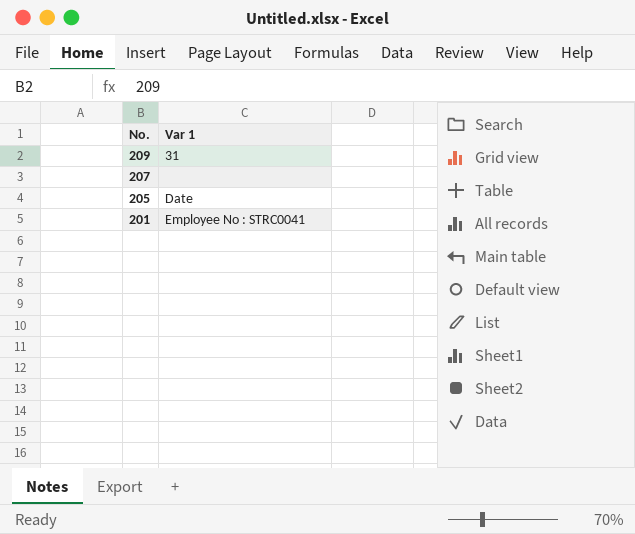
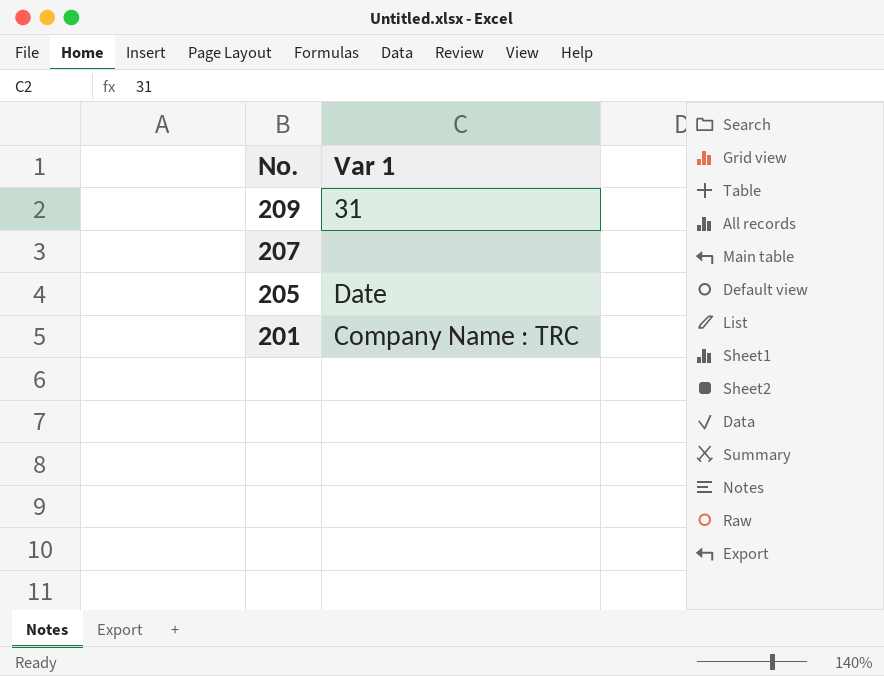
201 | Var 1: Employee No : STRC0041 -> Company Name : TRC

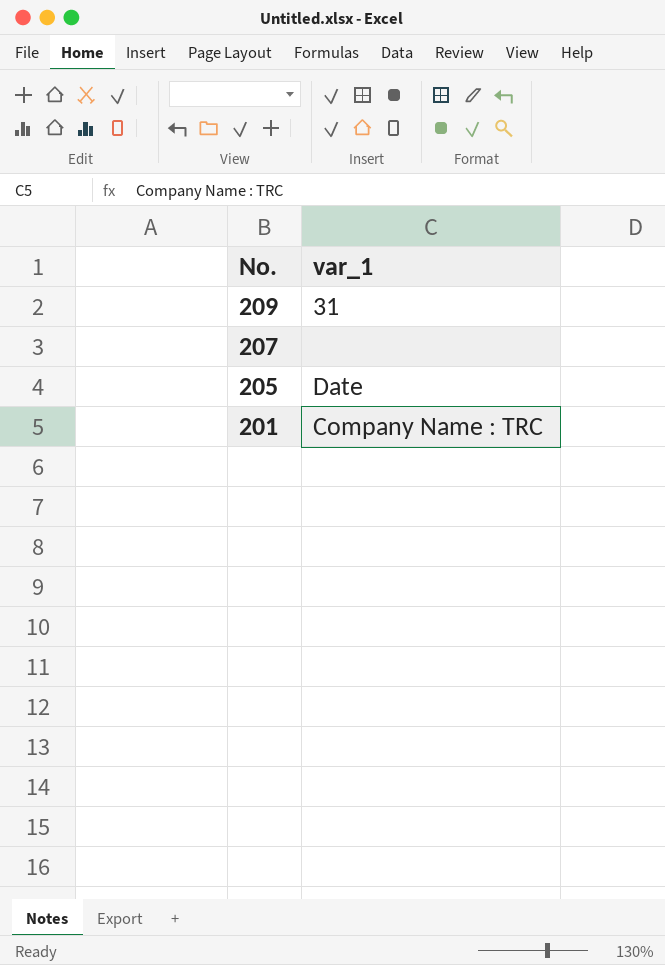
column name: Var 1 -> var_1

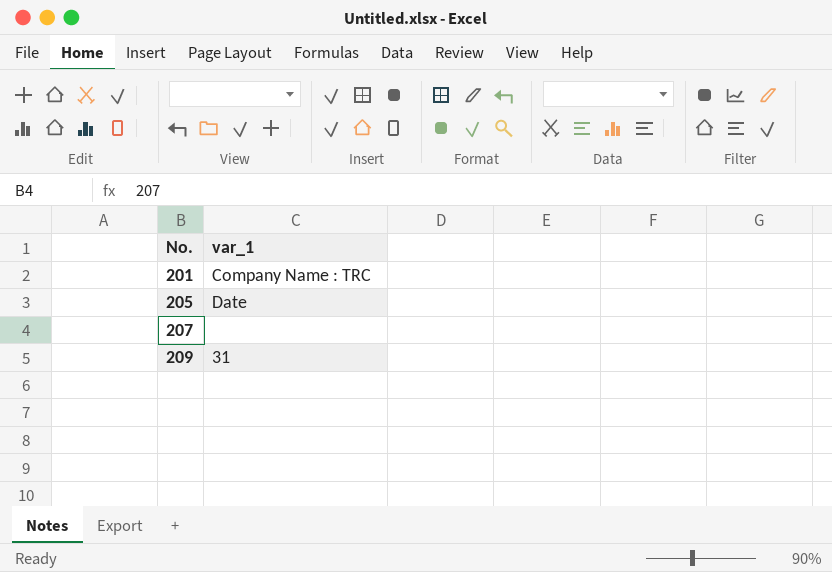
row order: No. descending -> No. ascending

